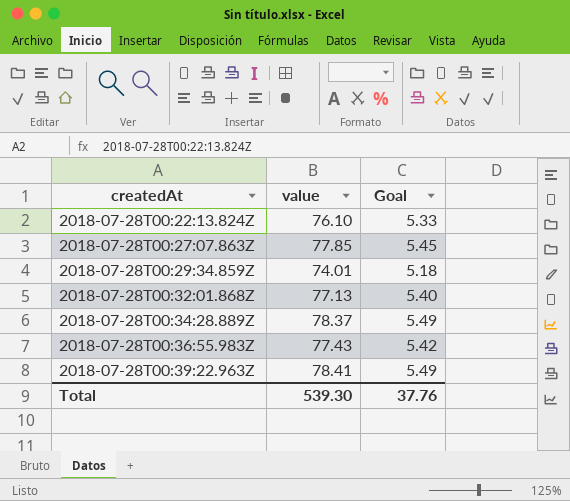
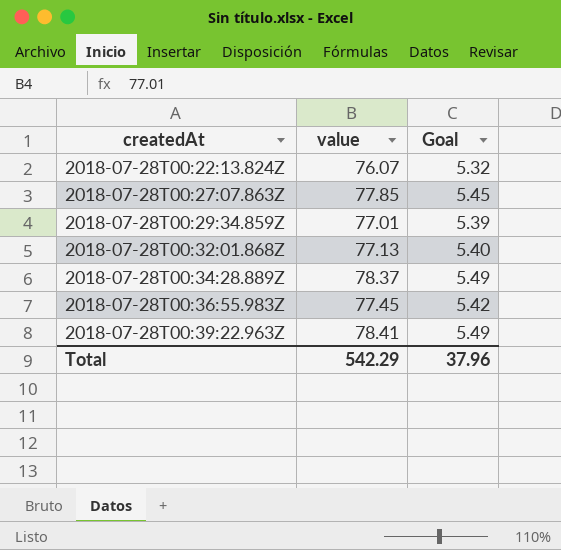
2018-07-28T00:22:13.824Z | value: 76.10 -> 76.07
2018-07-28T00:22:13.824Z | Goal: 5.33 -> 5.32
2018-07-28T00:29:34.859Z | value: 74.01 -> 77.01
2018-07-28T00:29:34.859Z | Goal: 5.18 -> 5.39
2018-07-28T00:36:55.983Z | value: 77.43 -> 77.45
Total | value: 539.30 -> 542.29
Total | Goal: 37.76 -> 37.96

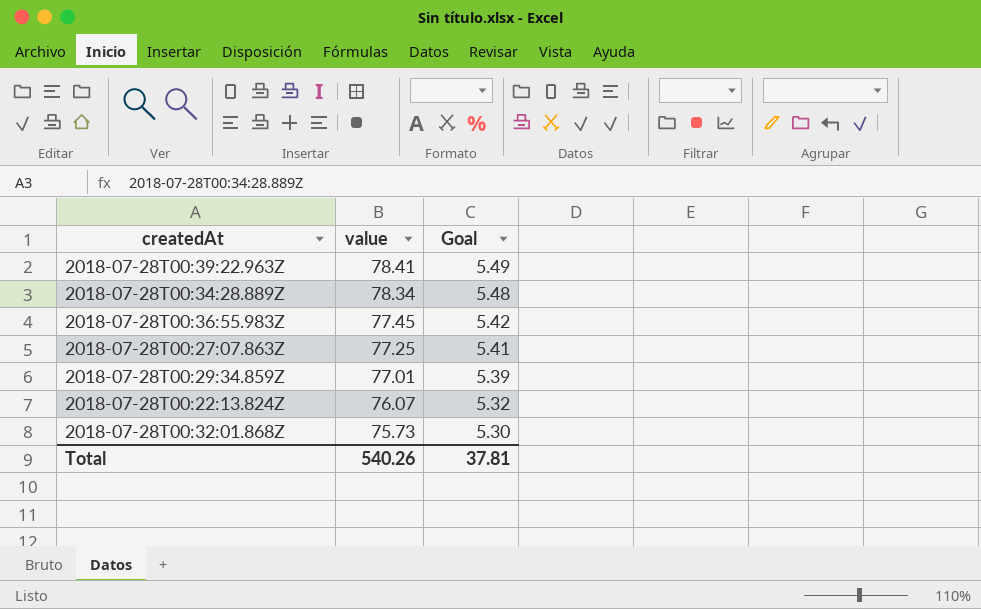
row order: createdAt ascending -> value descending
2018-07-28T00:34:28.889Z | value: 78.37 -> 78.34
2018-07-28T00:34:28.889Z | Goal: 5.49 -> 5.48
2018-07-28T00:27:07.863Z | value: 77.85 -> 77.25
2018-07-28T00:27:07.863Z | Goal: 5.45 -> 5.41
2018-07-28T00:32:01.868Z | value: 77.13 -> 75.73
2018-07-28T00:32:01.868Z | Goal: 5.40 -> 5.30
Total | value: 542.29 -> 540.26
Total | Goal: 37.96 -> 37.81

